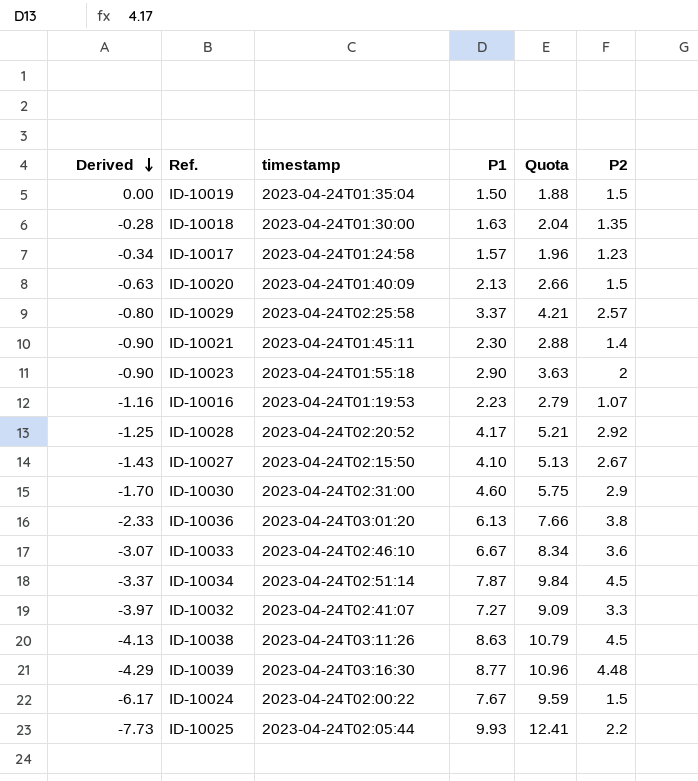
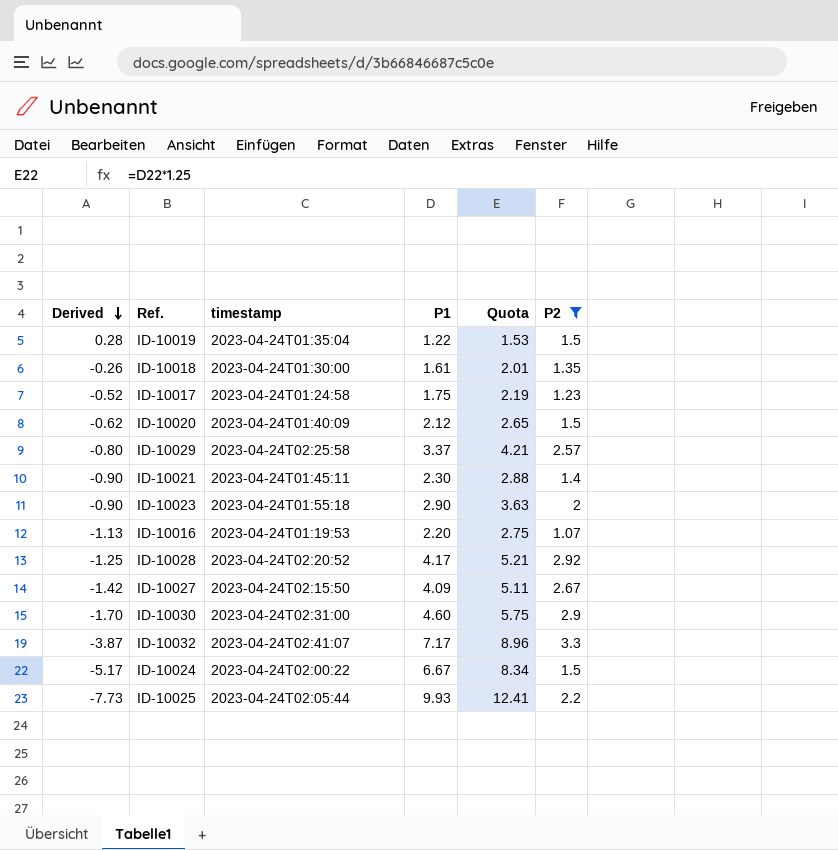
filter: none -> P2 <= 3.3
ID-10019 | Derived: 0.00 -> 0.28
ID-10019 | P1: 1.50 -> 1.22
ID-10019 | Quota: 1.88 -> 1.53
ID-10018 | Derived: -0.28 -> -0.26
ID-10018 | P1: 1.63 -> 1.61
ID-10018 | Quota: 2.04 -> 2.01
ID-10017 | Derived: -0.34 -> -0.52
ID-10017 | P1: 1.57 -> 1.75
ID-10017 | Quota: 1.96 -> 2.19
ID-10020 | Derived: -0.63 -> -0.62
ID-10020 | P1: 2.13 -> 2.12
ID-10020 | Quota: 2.66 -> 2.65
ID-10016 | Derived: -1.16 -> -1.13
ID-10016 | P1: 2.23 -> 2.20
ID-10016 | Quota: 2.79 -> 2.75
ID-10027 | Derived: -1.43 -> -1.42
ID-10027 | P1: 4.10 -> 4.09
ID-10027 | Quota: 5.13 -> 5.11
ID-10032 | Derived: -3.97 -> -3.87
ID-10032 | P1: 7.27 -> 7.17
ID-10032 | Quota: 9.09 -> 8.96
ID-10024 | Derived: -6.17 -> -5.17
ID-10024 | P1: 7.67 -> 6.67
ID-10024 | Quota: 9.59 -> 8.34

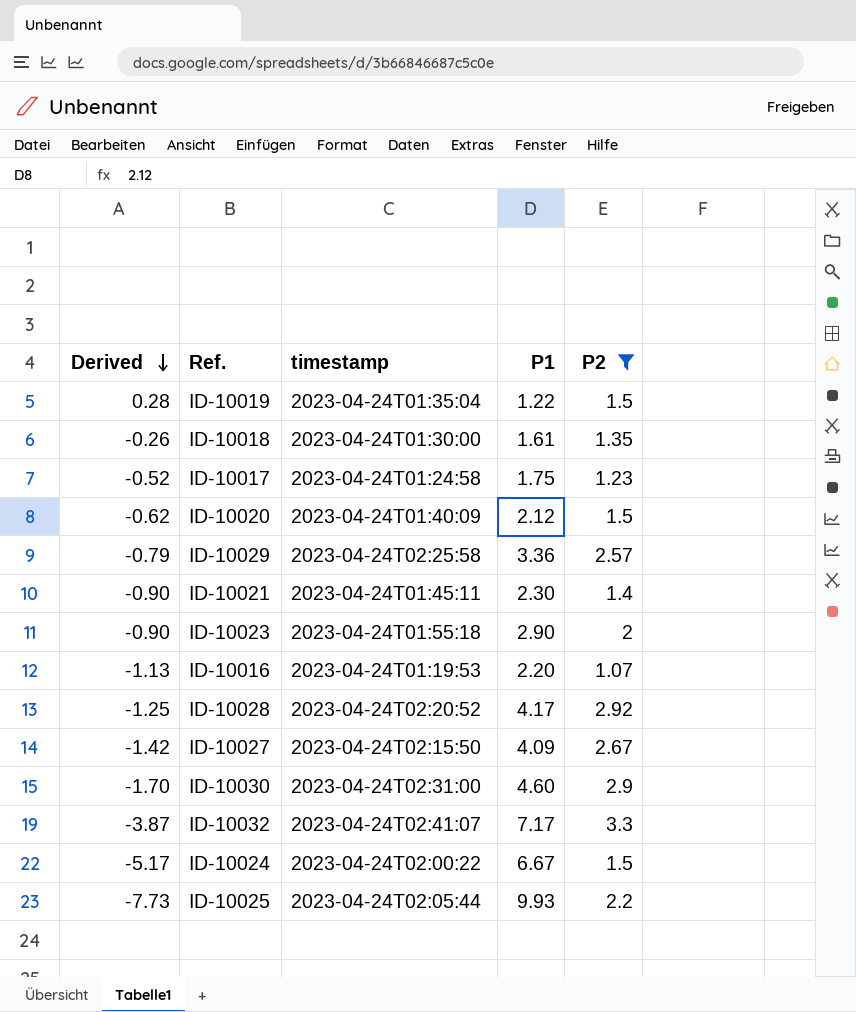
column Quota | formula: [P1] * 1.25 -> none
ID-10029 | Derived: -0.80 -> -0.79
ID-10029 | P1: 3.37 -> 3.36

